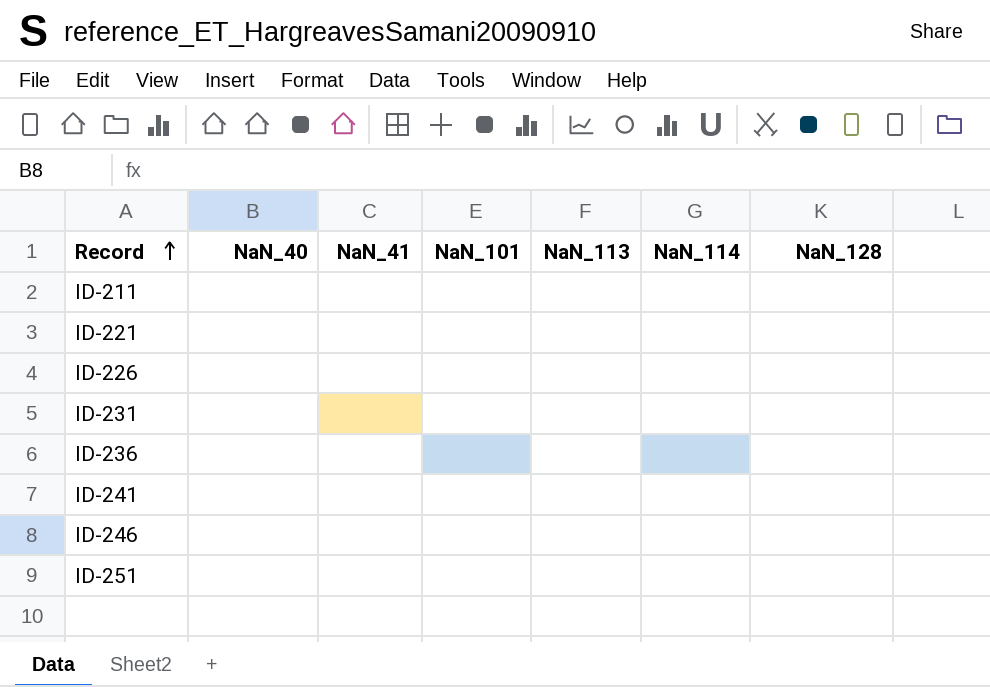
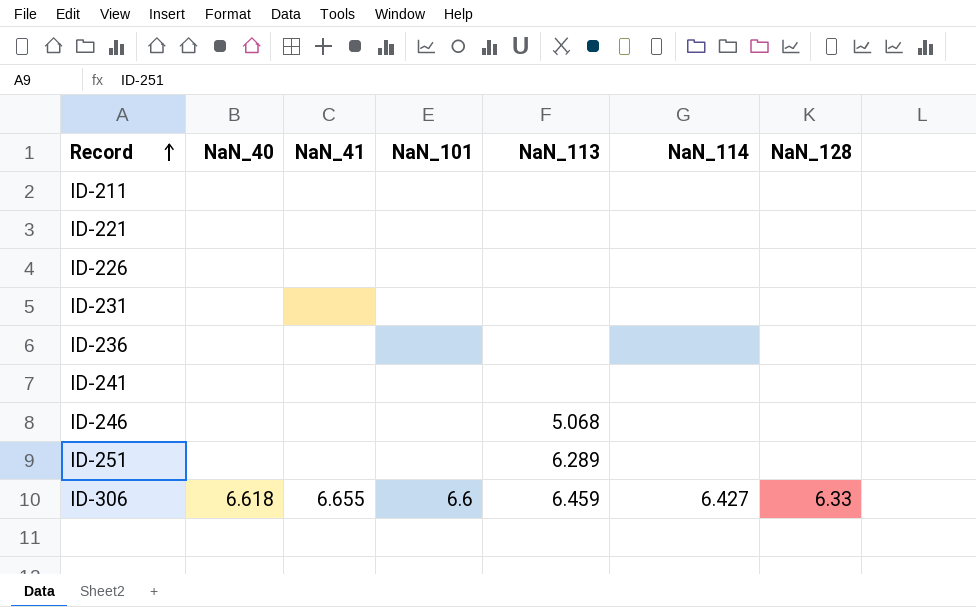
ID-246 | NaN_113: none -> 5.068
ID-251 | NaN_113: none -> 6.289
row ID-306: none -> 6.618 | 6.655 | 6.6 | 6.459 | 6.427 | 6.33

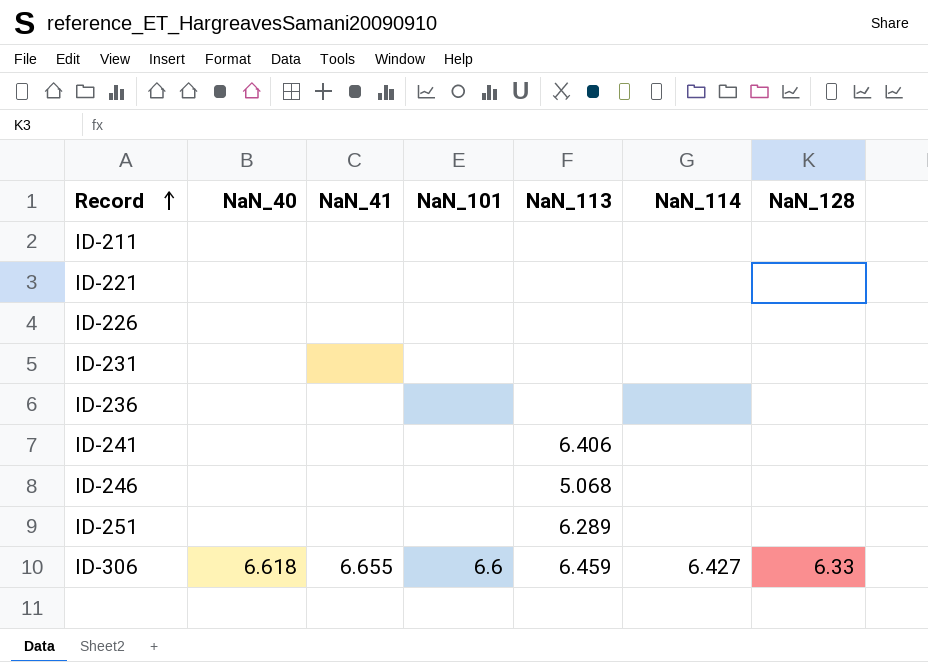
ID-241 | NaN_113: none -> 6.406

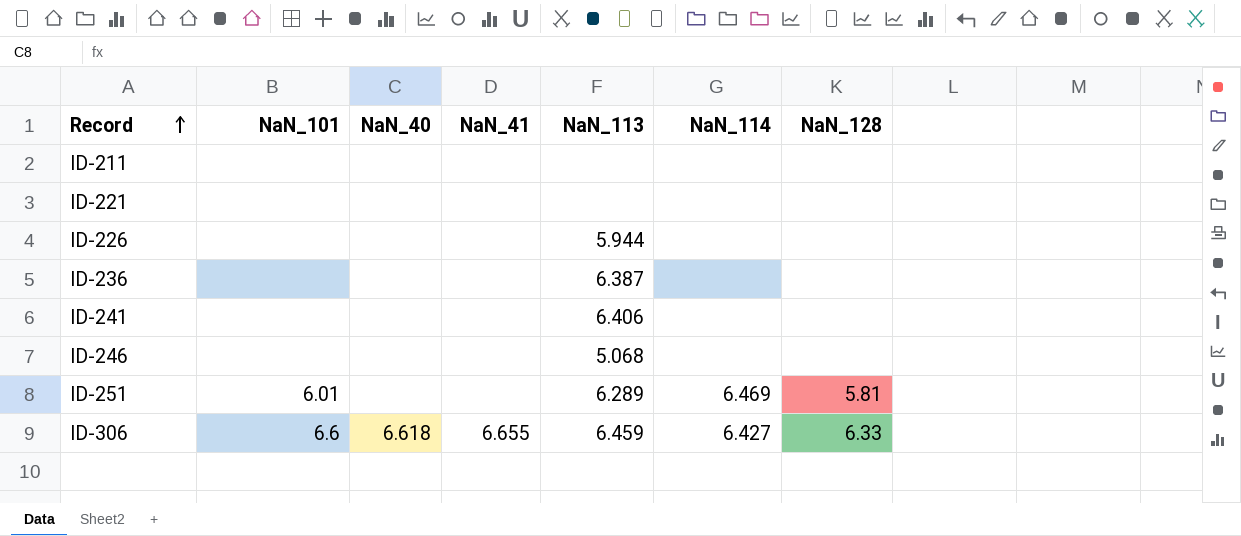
column NaN_101 | position: 4 -> 2
row ID-231: none | none | none | none | none | none -> none
ID-226 | NaN_113: none -> 5.944
ID-236 | NaN_113: none -> 6.387
ID-251 | NaN_101: none -> 6.01
ID-251 | NaN_114: none -> 6.469
ID-251 | NaN_128: none -> 5.81

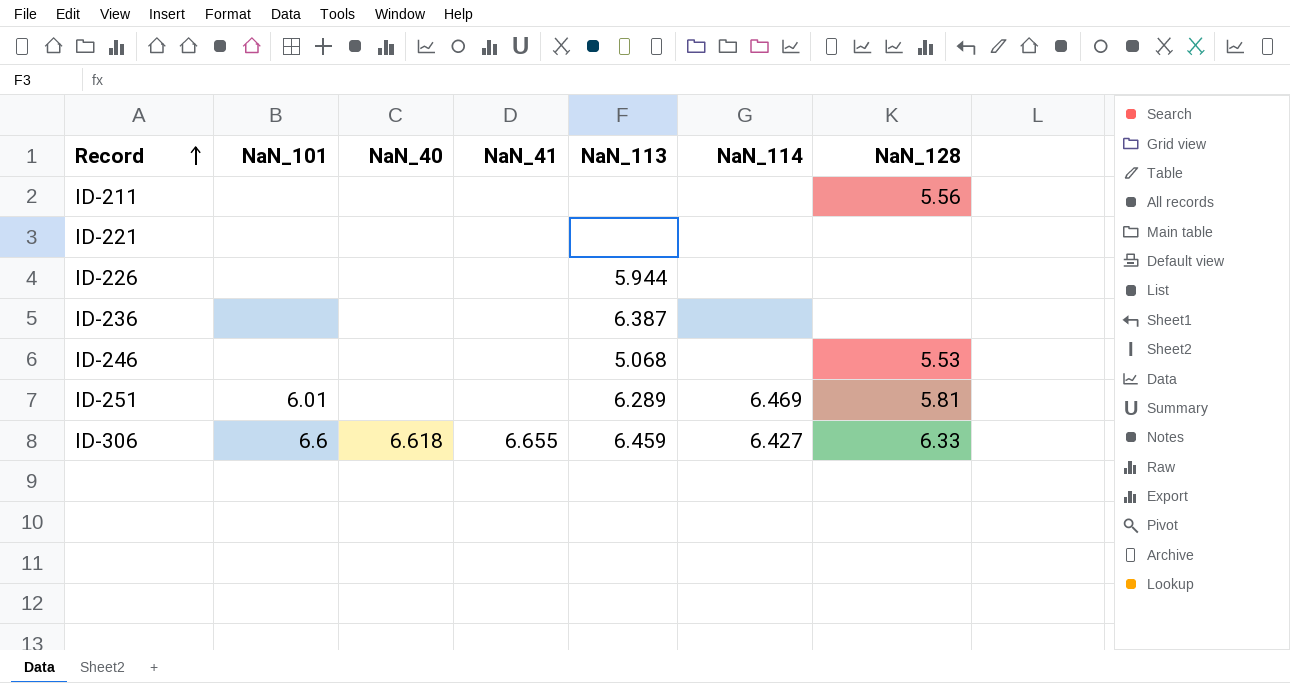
row ID-241: none | none | none | 6.406 | none | none -> none
ID-211 | NaN_128: none -> 5.56
ID-246 | NaN_128: none -> 5.53

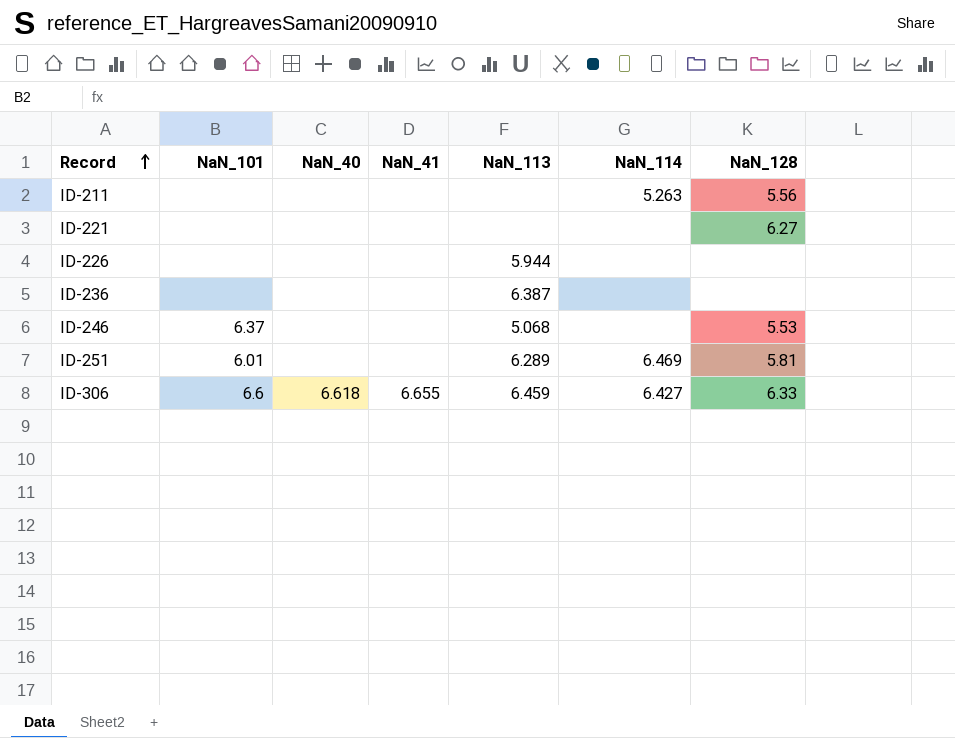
ID-211 | NaN_114: none -> 5.263
ID-221 | NaN_128: none -> 6.27
ID-246 | NaN_101: none -> 6.37

